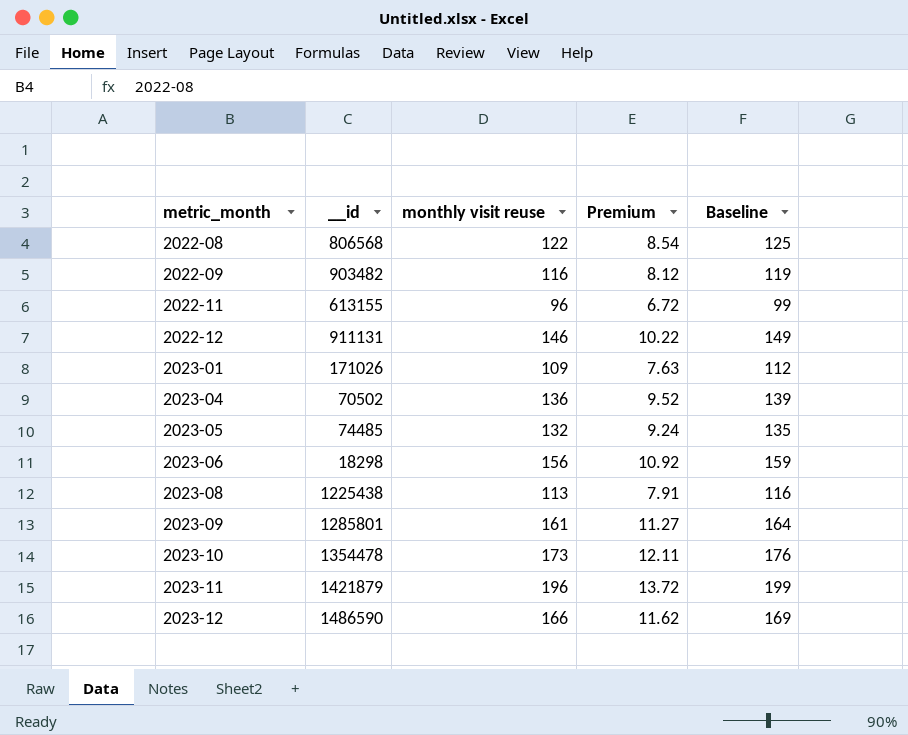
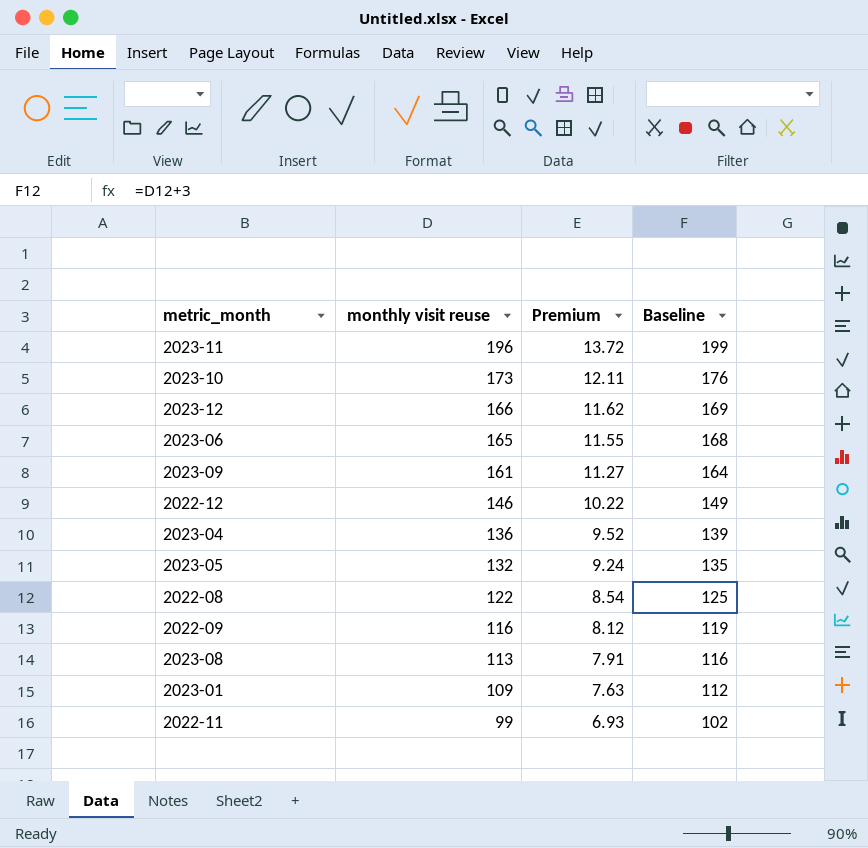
row order: metric_month ascending -> monthly visit reuse descending
column __id | position: 2 -> none
2023-06 | monthly visit reuse: 156 -> 165
2023-06 | Premium: 10.92 -> 11.55
2023-06 | Baseline: 159 -> 168
2022-11 | monthly visit reuse: 96 -> 99
2022-11 | Premium: 6.72 -> 6.93
2022-11 | Baseline: 99 -> 102

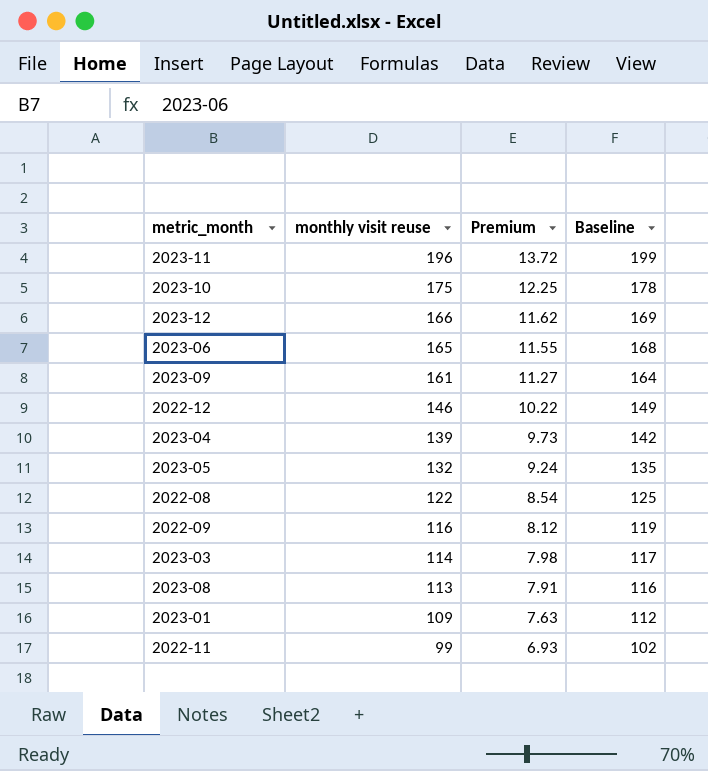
2023-10 | monthly visit reuse: 173 -> 175
2023-10 | Premium: 12.11 -> 12.25
2023-10 | Baseline: 176 -> 178
2023-04 | monthly visit reuse: 136 -> 139
2023-04 | Premium: 9.52 -> 9.73
2023-04 | Baseline: 139 -> 142
row 2023-03: none -> 114 | 7.98 | 117

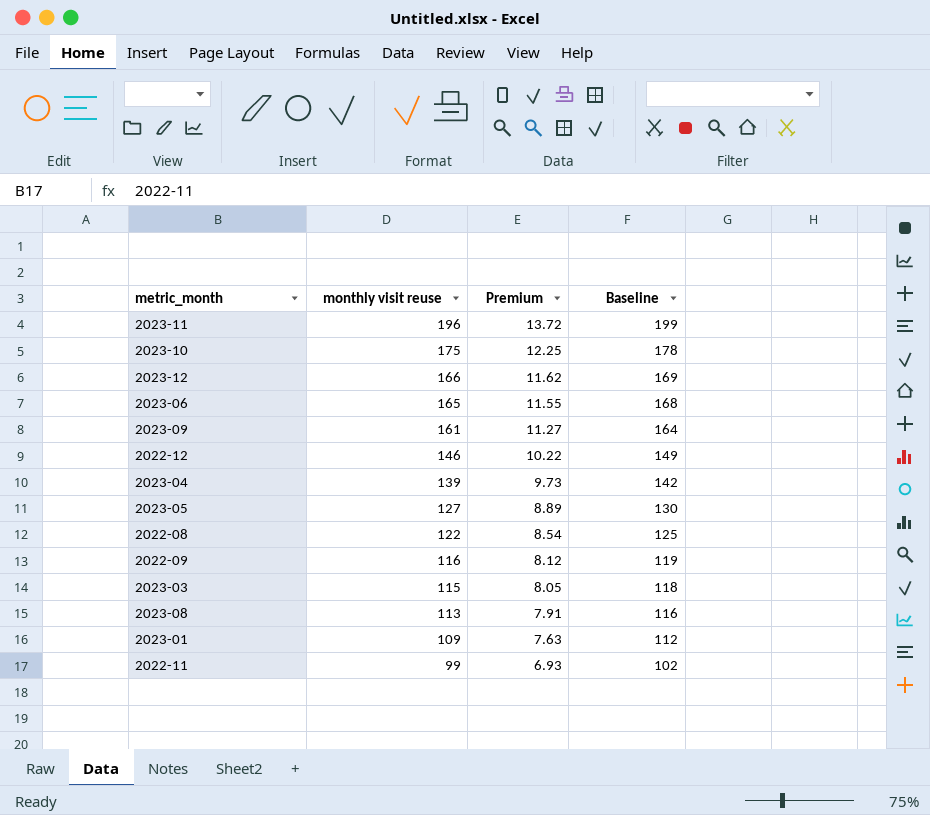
2023-05 | monthly visit reuse: 132 -> 127
2023-05 | Premium: 9.24 -> 8.89
2023-05 | Baseline: 135 -> 130
2023-03 | monthly visit reuse: 114 -> 115
2023-03 | Premium: 7.98 -> 8.05
2023-03 | Baseline: 117 -> 118

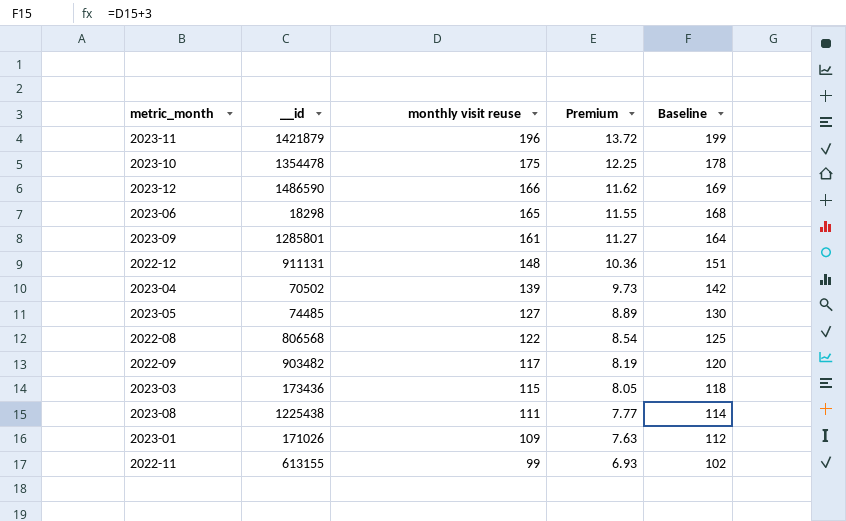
column __id | position: none -> 2
2022-12 | monthly visit reuse: 146 -> 148
2022-12 | Premium: 10.22 -> 10.36
2022-12 | Baseline: 149 -> 151
2022-09 | monthly visit reuse: 116 -> 117
2022-09 | Premium: 8.12 -> 8.19
2022-09 | Baseline: 119 -> 120
2023-08 | monthly visit reuse: 113 -> 111
2023-08 | Premium: 7.91 -> 7.77
2023-08 | Baseline: 116 -> 114

